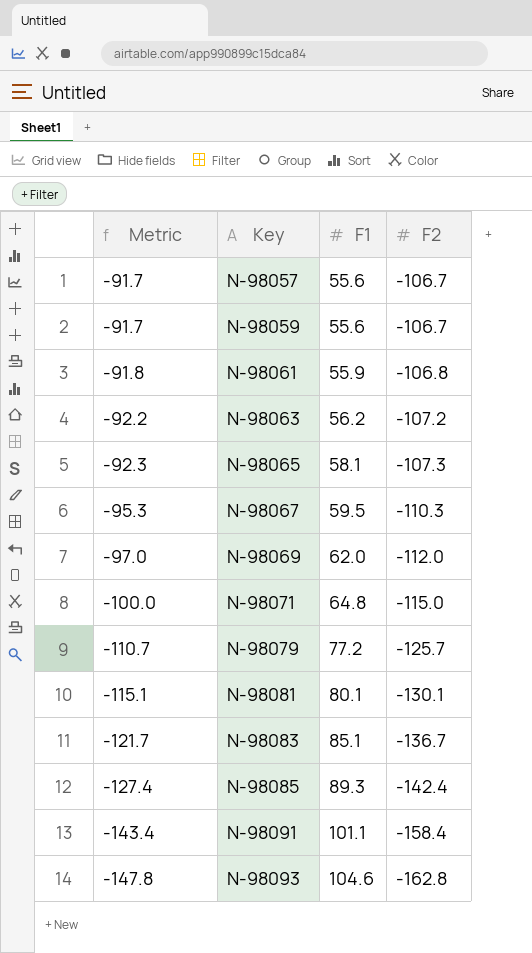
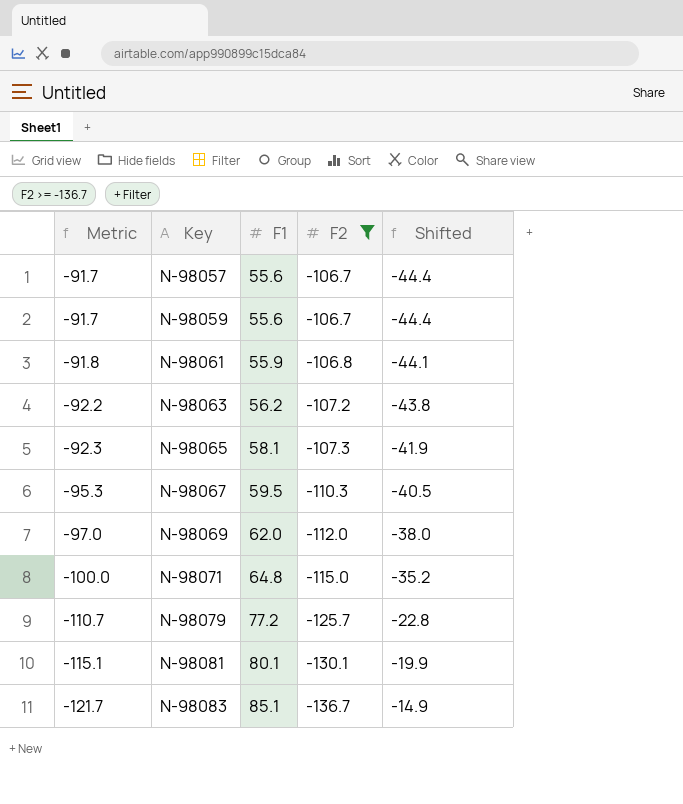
filter: none -> F2 >= -136.7
column Shifted | formula: none -> [F1] - 100

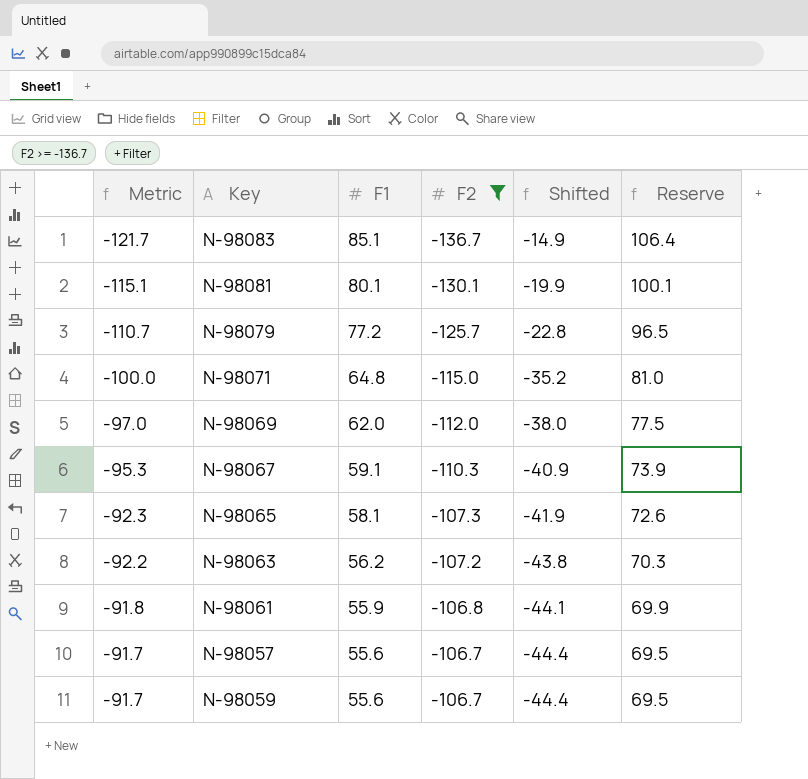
row order: Metric descending -> Metric ascending
column Reserve | formula: none -> [F1] * 1.25
N-98067 | F1: 59.5 -> 59.1
N-98067 | Shifted: -40.5 -> -40.9

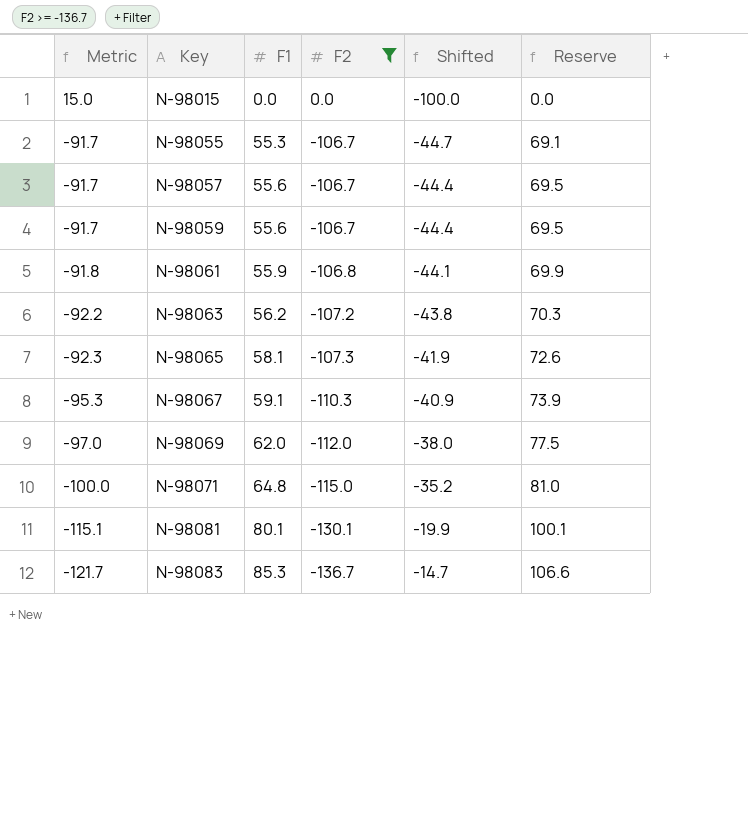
row order: Metric ascending -> Metric descending
row N-98079: -110.7 | 77.2 | -125.7 | -22.8 | 96.5 -> none
row N-98015: none -> 15.0 | 0.0 | 0.0 | -100.0 | 0.0
row N-98055: none -> -91.7 | 55.3 | -106.7 | -44.7 | 69.1
N-98083 | F1: 85.1 -> 85.3
N-98083 | Shifted: -14.9 -> -14.7
N-98083 | Reserve: 106.4 -> 106.6

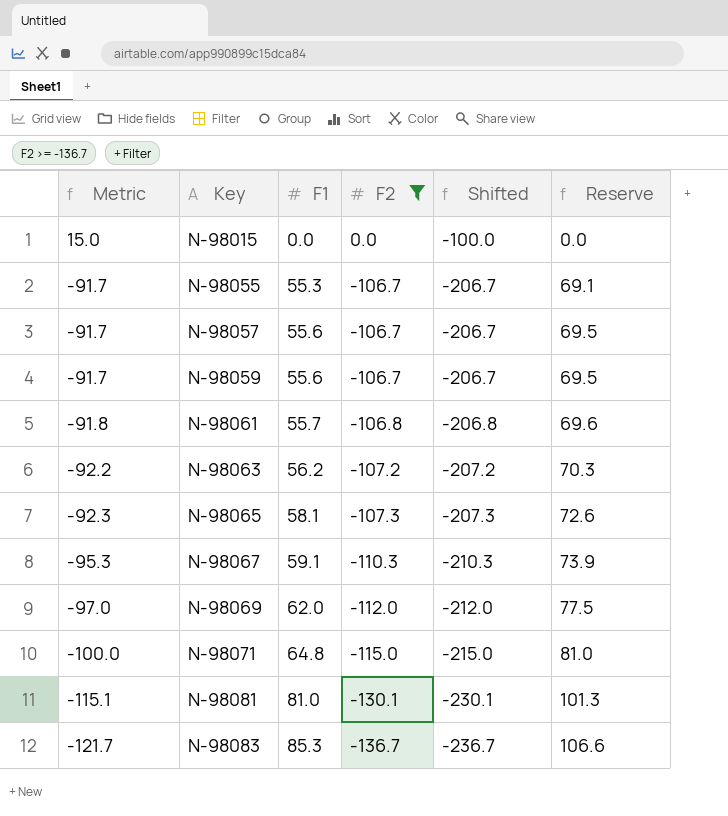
column Shifted | formula: [F1] - 100 -> [F2] - 100
N-98061 | F1: 55.9 -> 55.7
N-98061 | Reserve: 69.9 -> 69.6
N-98081 | F1: 80.1 -> 81.0
N-98081 | Reserve: 100.1 -> 101.3

